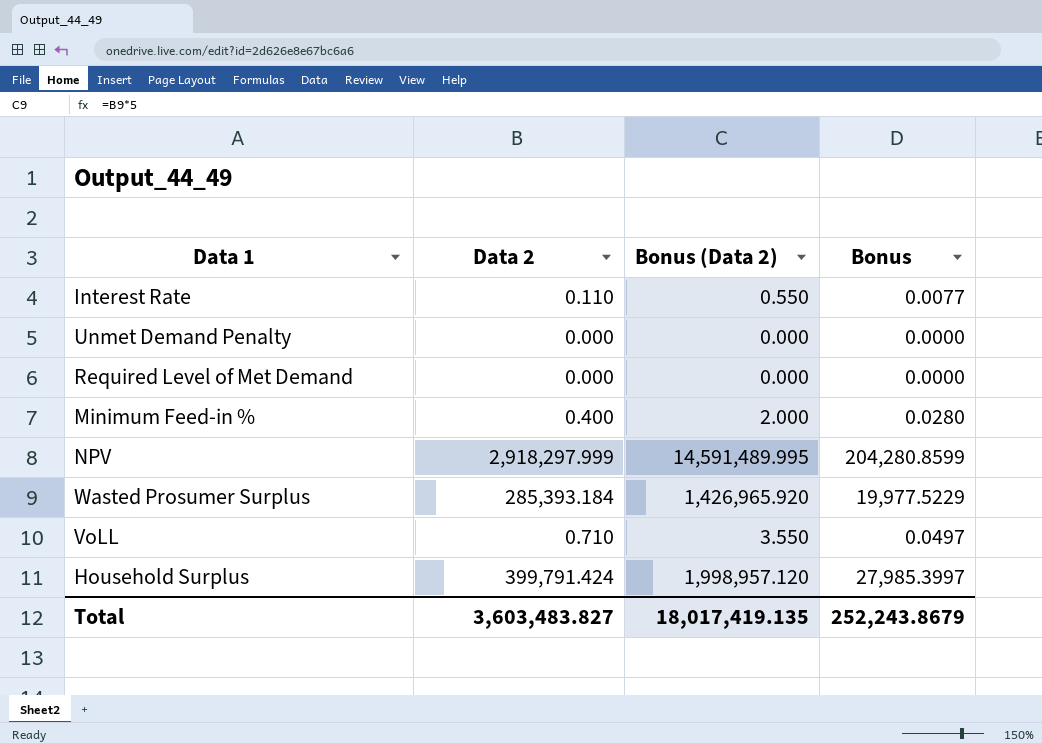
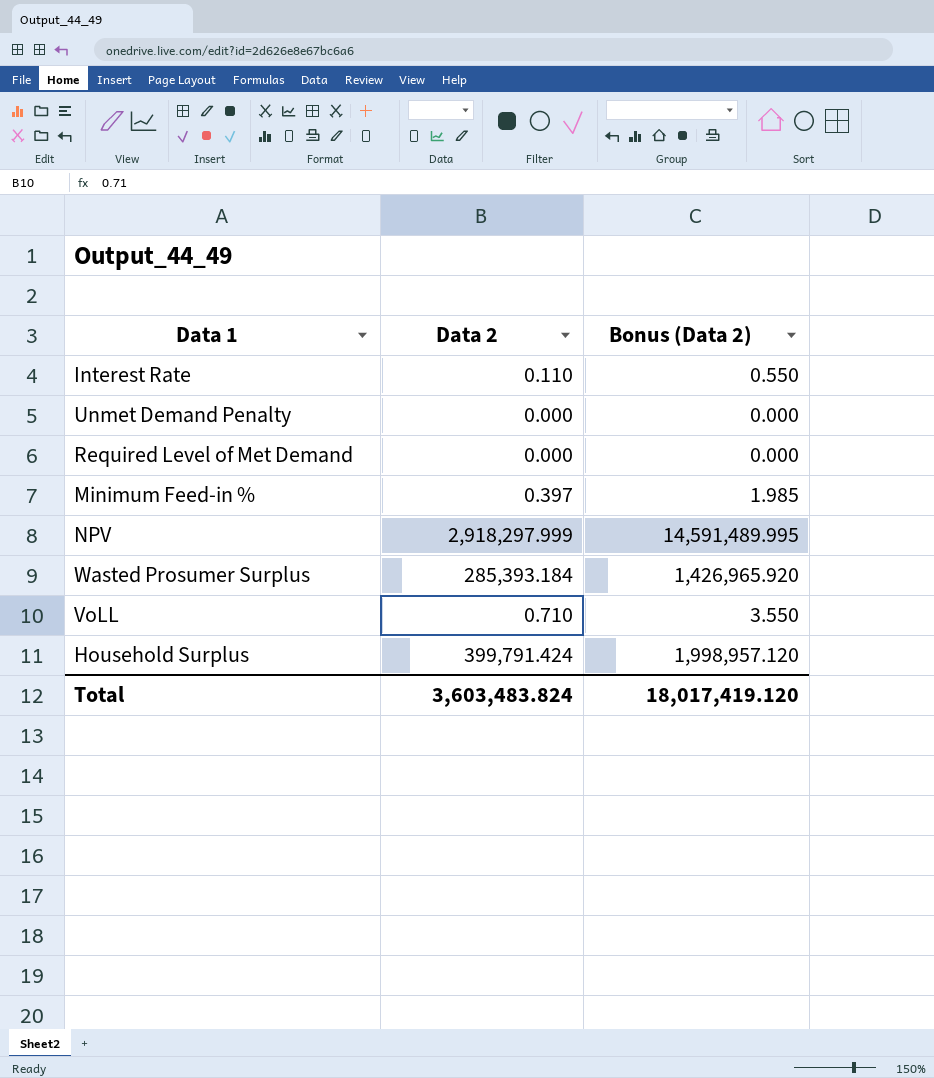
column Bonus | formula: [Data 2] * 0.07 -> none
Minimum Feed-in % | Data 2: 0.400 -> 0.397
Minimum Feed-in % | Bonus (Data 2): 2.000 -> 1.985
Total | Data 2: 3,603,483.827 -> 3,603,483.824
Total | Bonus (Data 2): 18,017,419.135 -> 18,017,419.120

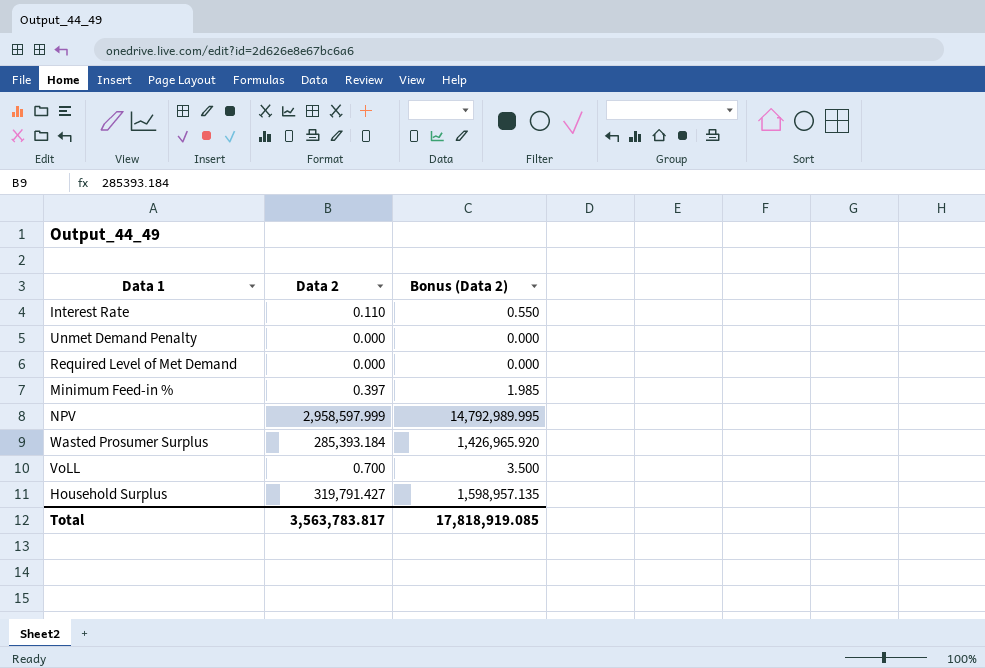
NPV | Data 2: 2,918,297.999 -> 2,958,597.999
NPV | Bonus (Data 2): 14,591,489.995 -> 14,792,989.995
VoLL | Data 2: 0.710 -> 0.700
VoLL | Bonus (Data 2): 3.550 -> 3.500
Household Surplus | Data 2: 399,791.424 -> 319,791.427
Household Surplus | Bonus (Data 2): 1,998,957.120 -> 1,598,957.135
Total | Data 2: 3,603,483.824 -> 3,563,783.817
Total | Bonus (Data 2): 18,017,419.120 -> 17,818,919.085

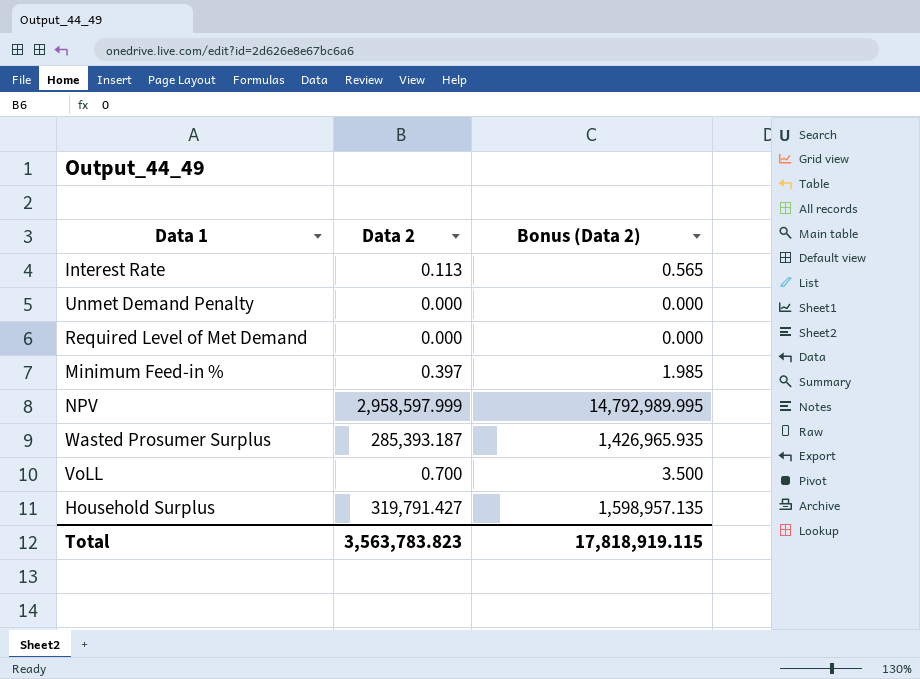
Interest Rate | Data 2: 0.110 -> 0.113
Interest Rate | Bonus (Data 2): 0.550 -> 0.565
Wasted Prosumer Surplus | Data 2: 285,393.184 -> 285,393.187
Wasted Prosumer Surplus | Bonus (Data 2): 1,426,965.920 -> 1,426,965.935
Total | Data 2: 3,563,783.817 -> 3,563,783.823
Total | Bonus (Data 2): 17,818,919.085 -> 17,818,919.115

